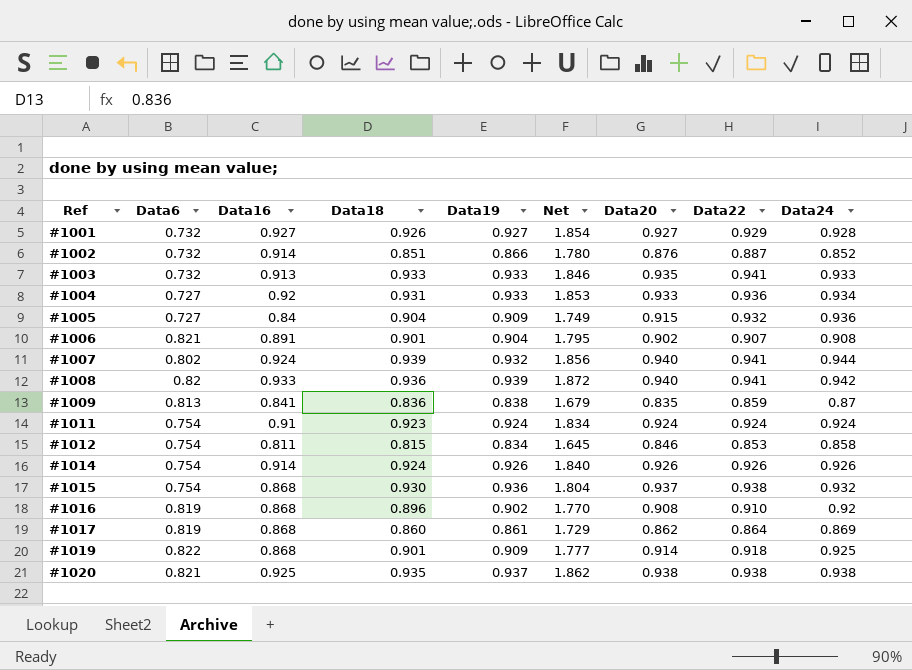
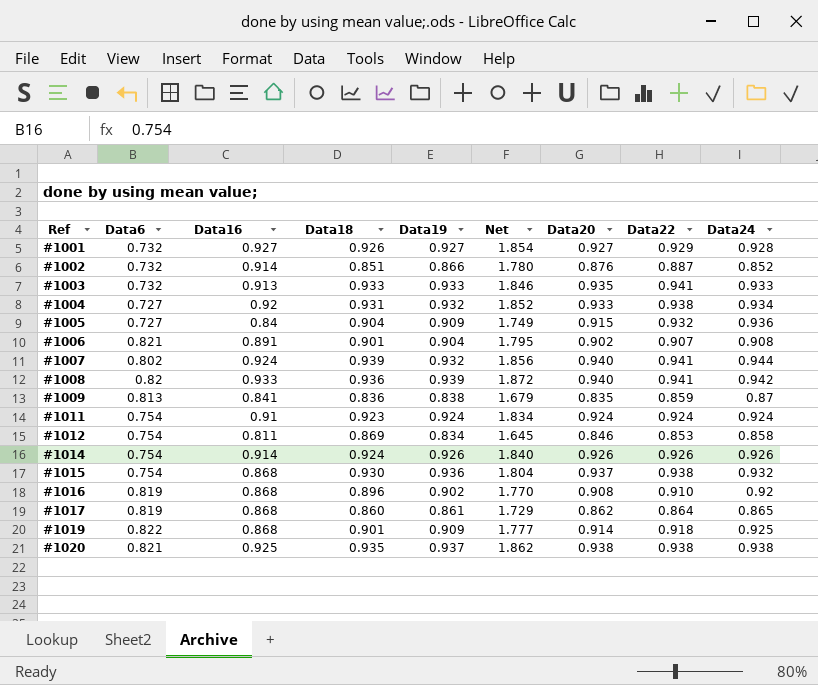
#1004 | Data19: 0.933 -> 0.932
#1004 | Net: 1.853 -> 1.852
#1004 | Data22: 0.936 -> 0.938
#1012 | Data18: 0.815 -> 0.869
#1017 | Data24: 0.869 -> 0.865

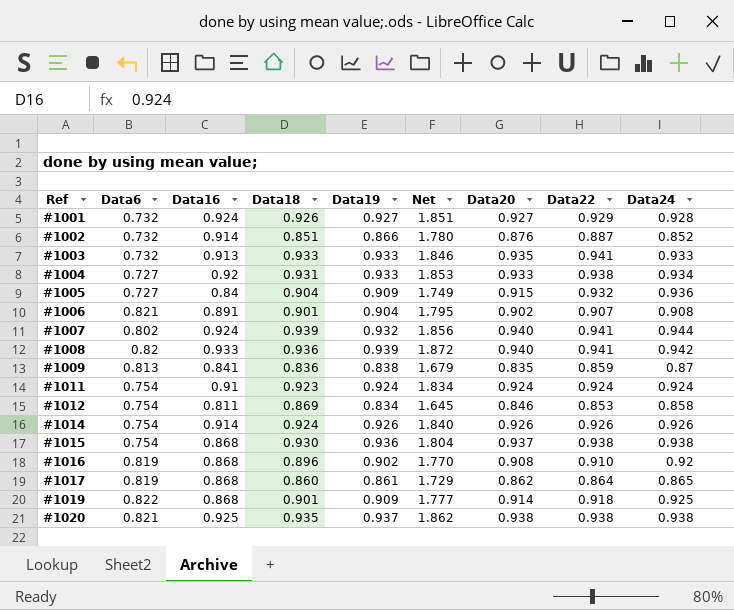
#1001 | Data16: 0.927 -> 0.924
#1001 | Net: 1.854 -> 1.851
#1004 | Data19: 0.932 -> 0.933
#1004 | Net: 1.852 -> 1.853
#1015 | Data24: 0.932 -> 0.938

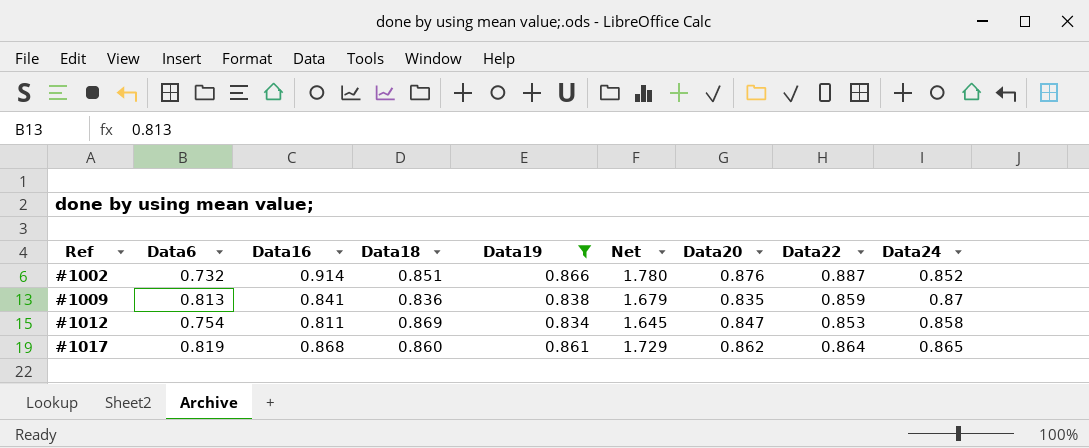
filter: none -> Data19 <= 0.866
#1012 | Data20: 0.846 -> 0.847

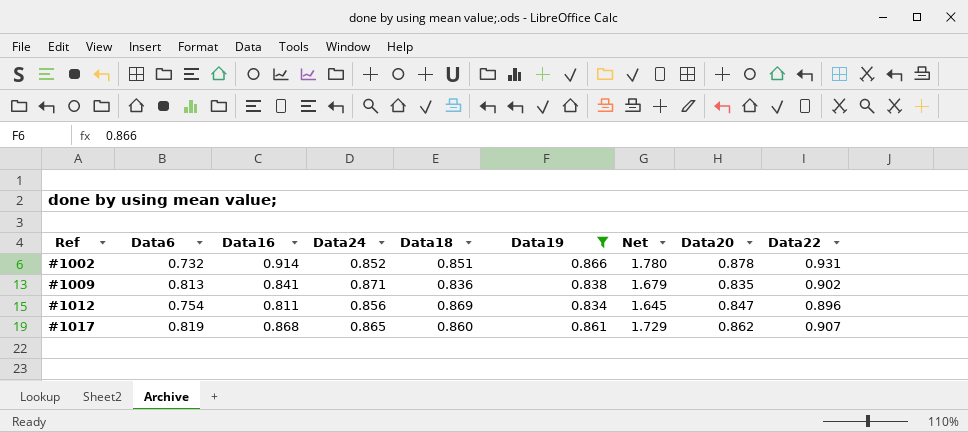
column Data24 | position: 9 -> 4
#1002 | Data20: 0.876 -> 0.878
#1002 | Data22: 0.887 -> 0.931
#1009 | Data24: 0.87 -> 0.871
#1009 | Data22: 0.859 -> 0.902
#1012 | Data24: 0.858 -> 0.856
#1012 | Data22: 0.853 -> 0.896
#1017 | Data22: 0.864 -> 0.907

